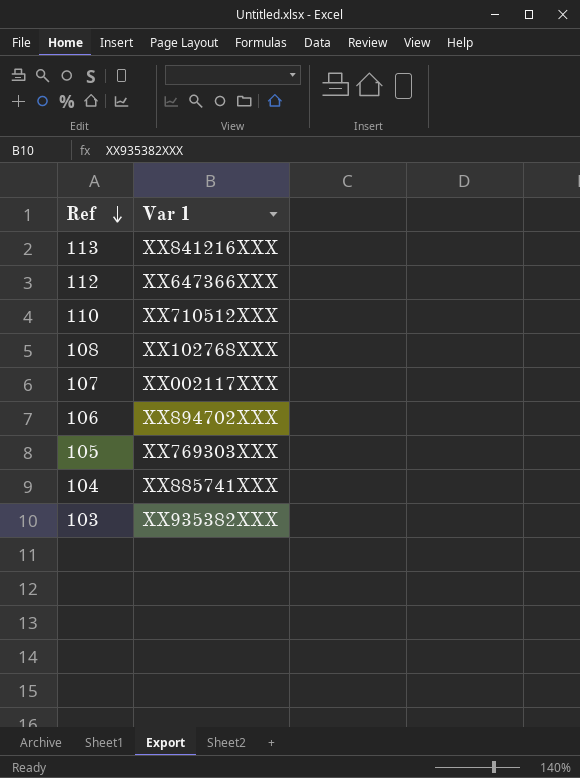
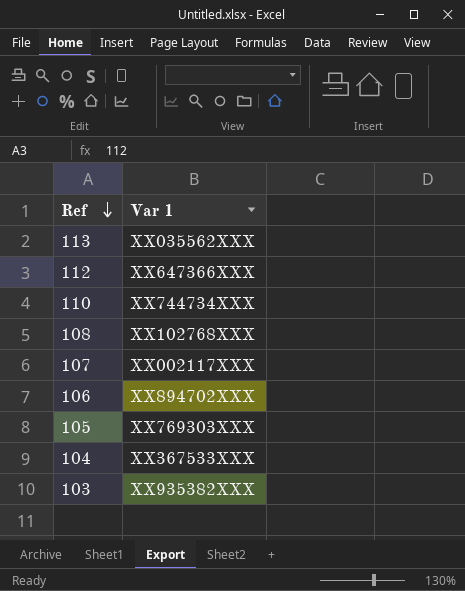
113 | Var 1: XX841216XXX -> XX035562XXX
110 | Var 1: XX710512XXX -> XX744734XXX
104 | Var 1: XX885741XXX -> XX367533XXX

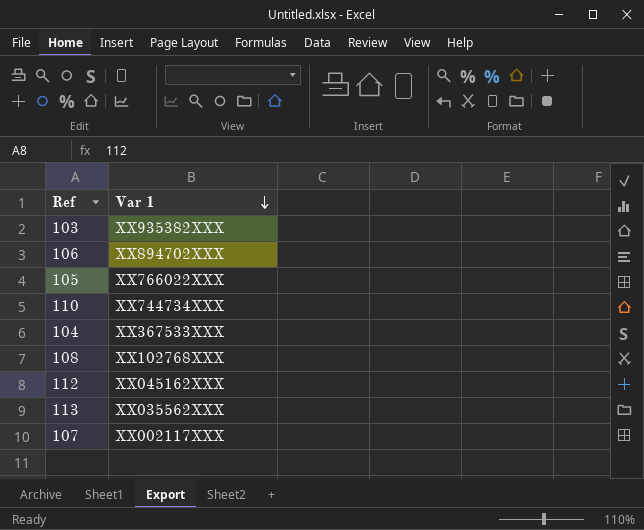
row order: Ref descending -> Var 1 descending
105 | Var 1: XX769303XXX -> XX766022XXX
112 | Var 1: XX647366XXX -> XX045162XXX

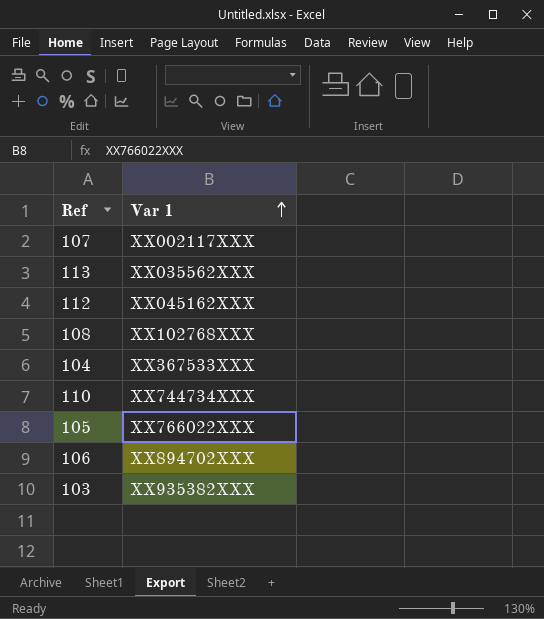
row order: Var 1 descending -> Var 1 ascending

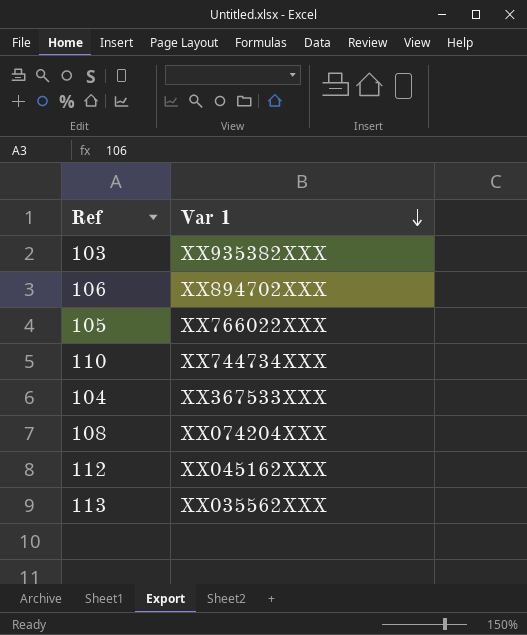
row order: Var 1 ascending -> Var 1 descending
row 107: XX002117XXX -> none
108 | Var 1: XX102768XXX -> XX074204XXX

